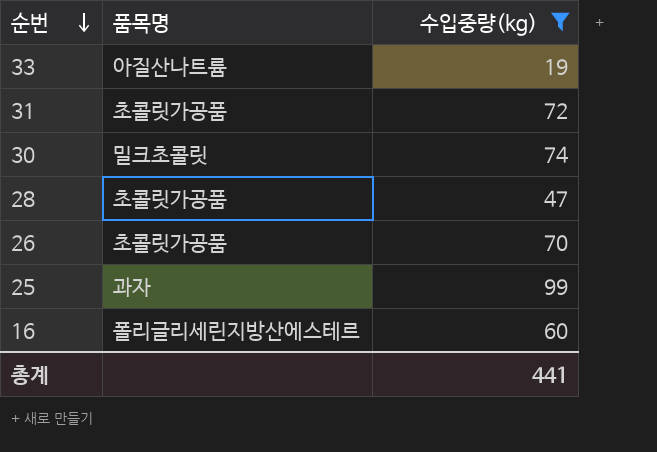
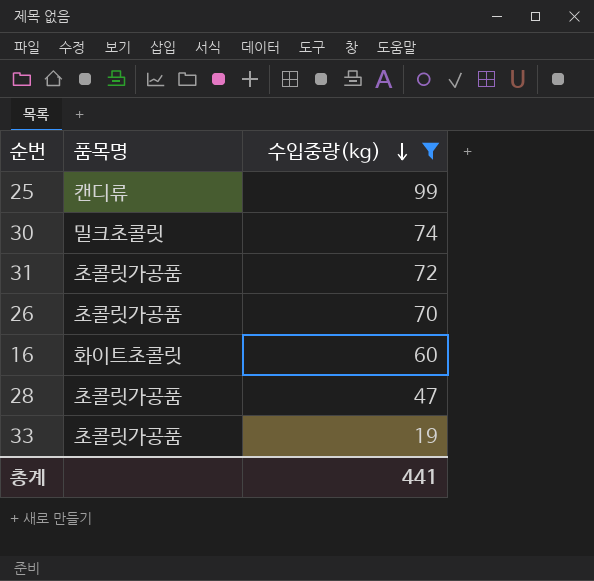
row order: 순번 descending -> 수입중량(kg) descending
25 | 품목명: 과자 -> 캔디류
16 | 품목명: 폴리글리세린지방산에스테르 -> 화이트초콜릿
33 | 품목명: 아질산나트륨 -> 초콜릿가공품

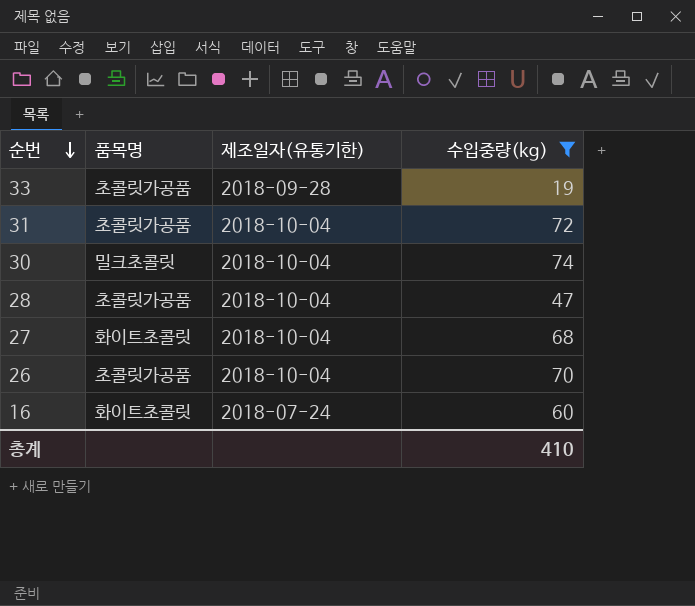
row order: 수입중량(kg) descending -> 순번 descending
column 제조일자(유통기한) | position: none -> 3
row 25: 캔디류 | 99 -> none
row 27: none -> 화이트초콜릿 | 2018-10-04 | 68
총계 | 수입중량(kg): 441 -> 410

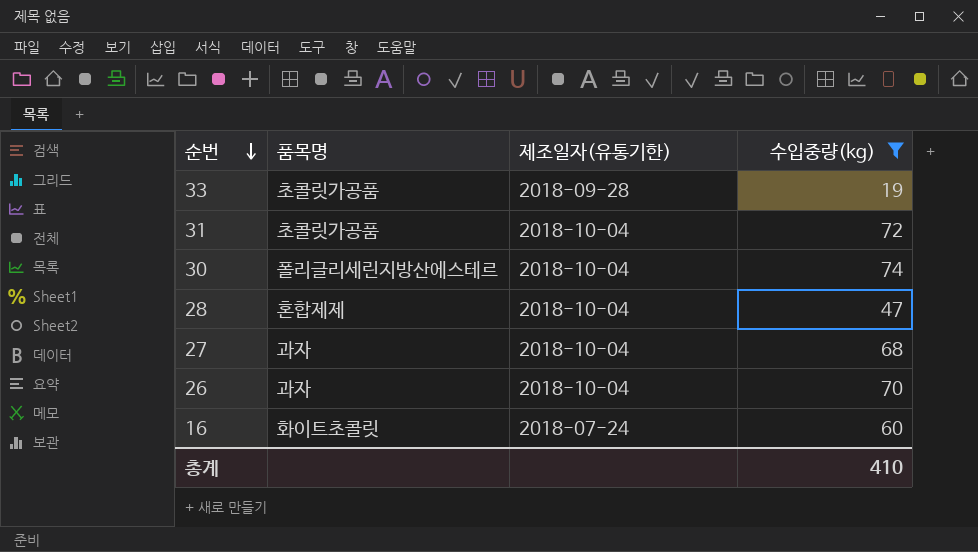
30 | 품목명: 밀크초콜릿 -> 폴리글리세린지방산에스테르
28 | 품목명: 초콜릿가공품 -> 혼합제제
27 | 품목명: 화이트초콜릿 -> 과자
26 | 품목명: 초콜릿가공품 -> 과자

